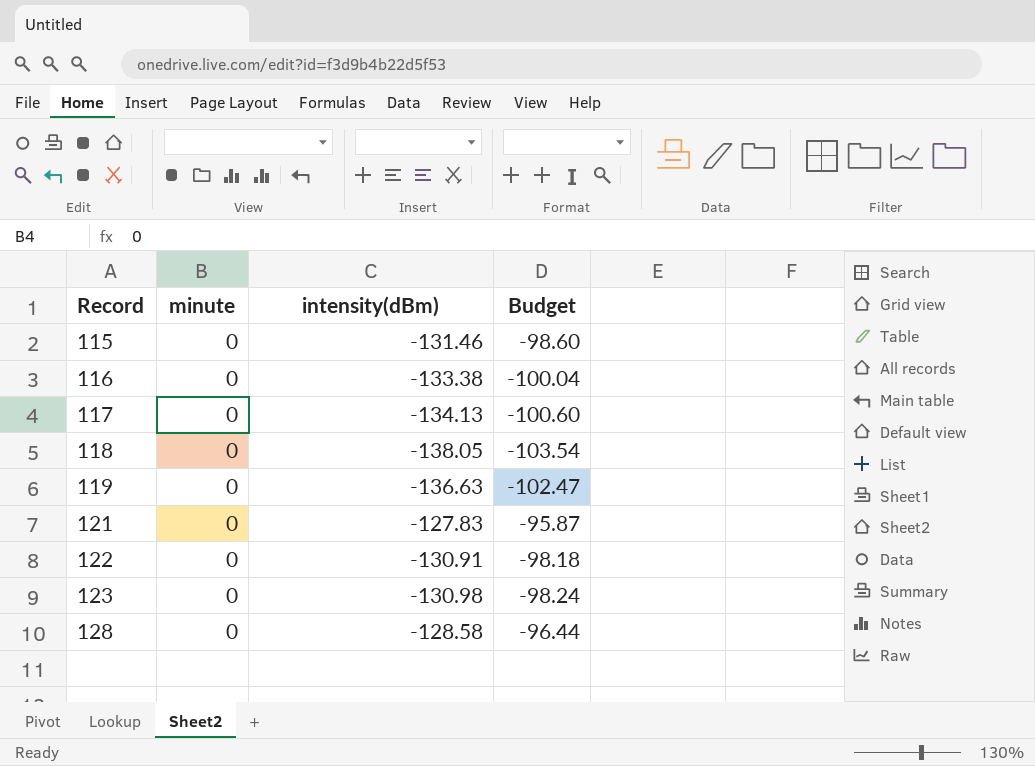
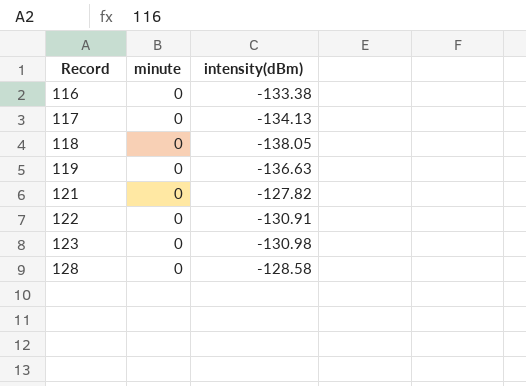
column Budget | formula: [intensity(dBm)] * 0.75 -> none
row 115: 0 | -131.46 | -98.60 -> none
121 | intensity(dBm): -127.83 -> -127.82

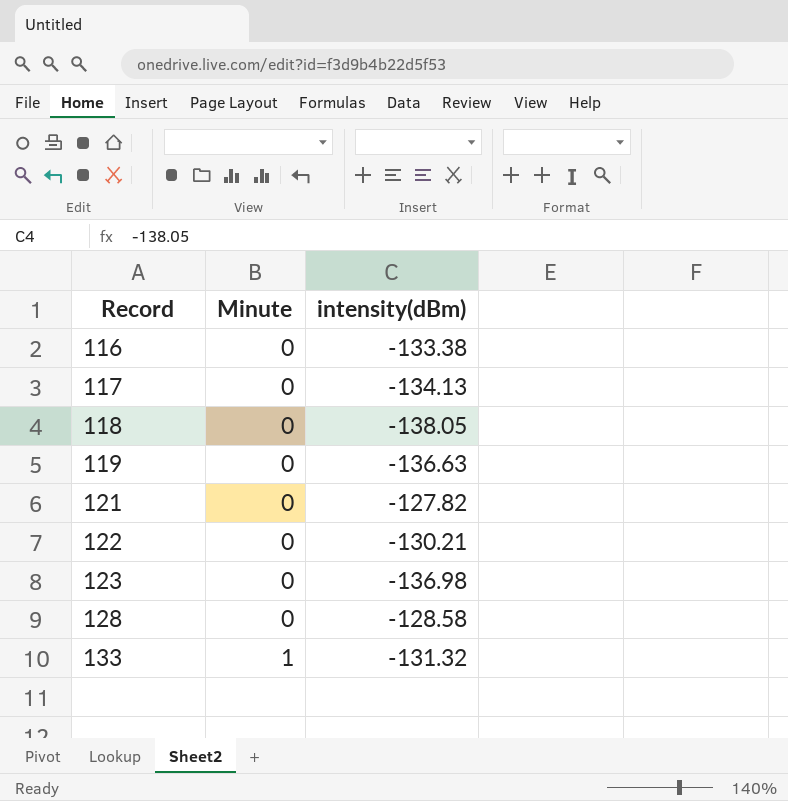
column name: minute -> Minute
122 | intensity(dBm): -130.91 -> -130.21
123 | intensity(dBm): -130.98 -> -136.98
row 133: none -> 1 | -131.32

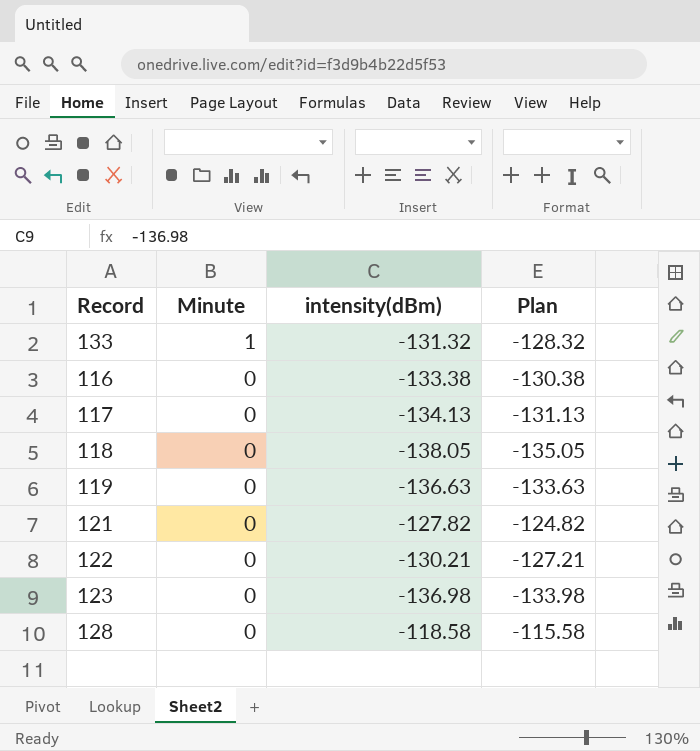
row order: Record ascending -> Minute descending
column Plan | formula: none -> [intensity(dBm)] + 3
128 | intensity(dBm): -128.58 -> -118.58

